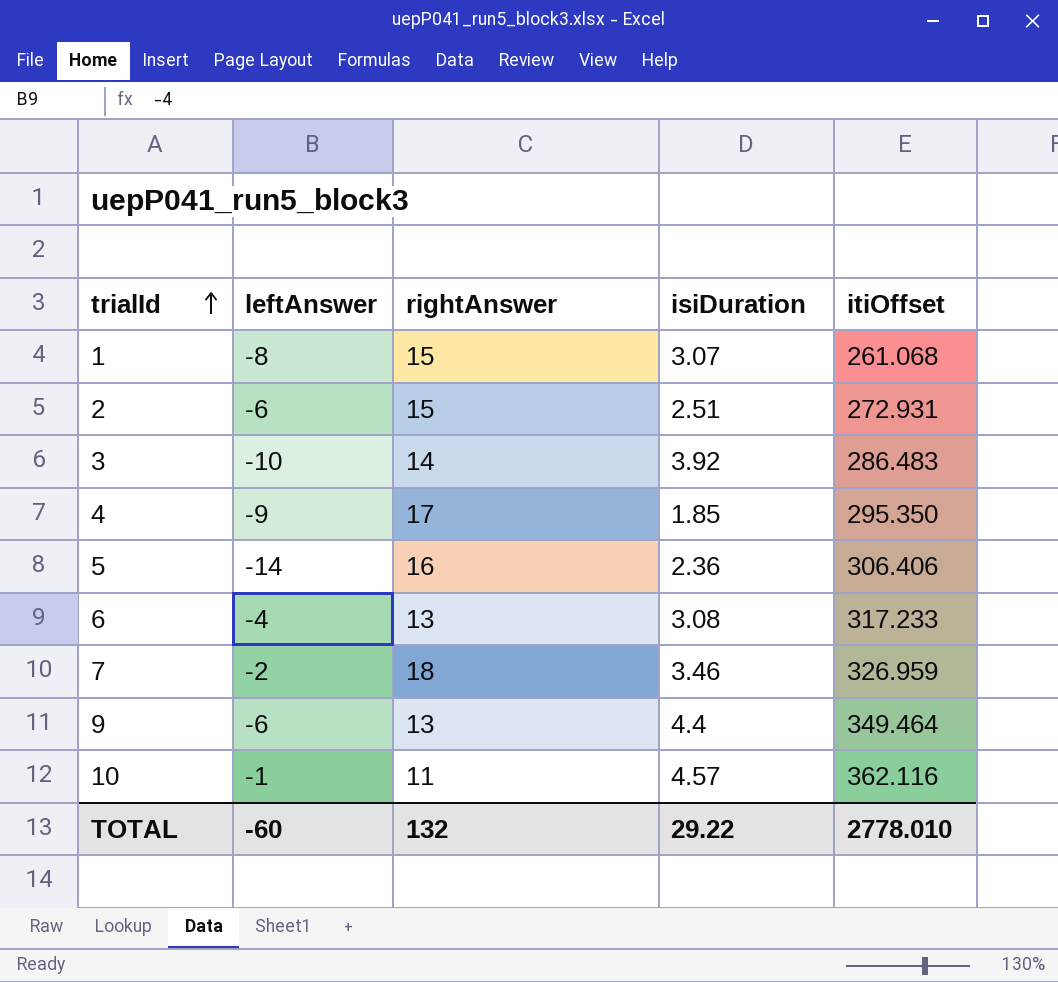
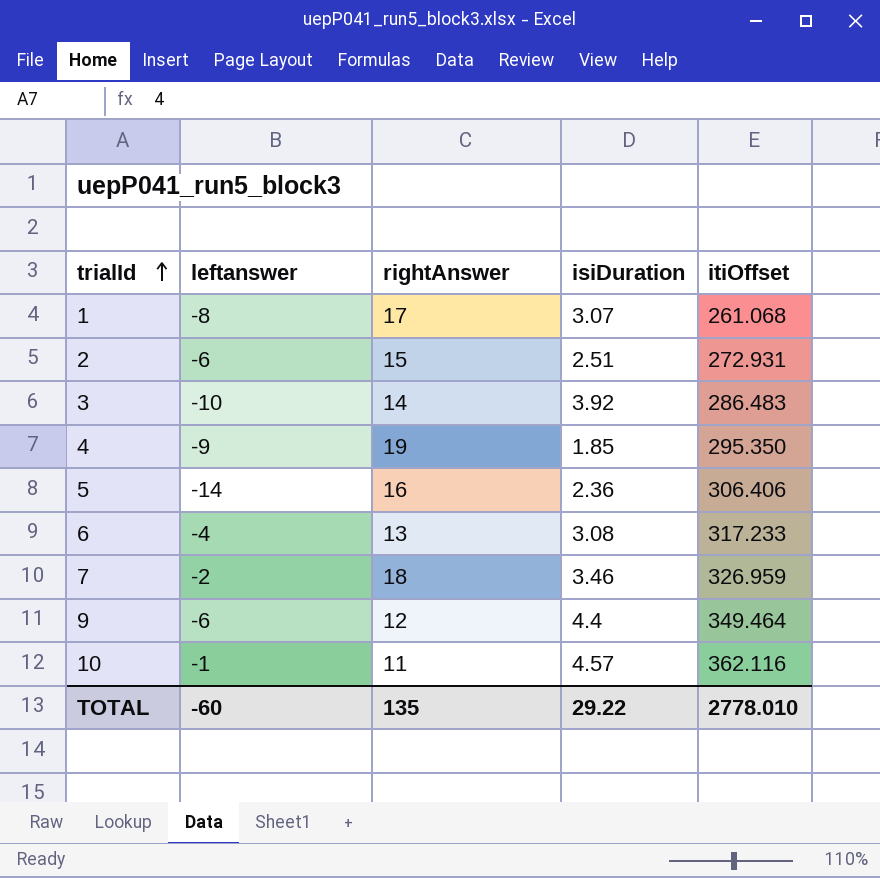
column name: leftAnswer -> leftanswer
1 | rightAnswer: 15 -> 17
4 | rightAnswer: 17 -> 19
9 | rightAnswer: 13 -> 12
TOTAL | rightAnswer: 132 -> 135

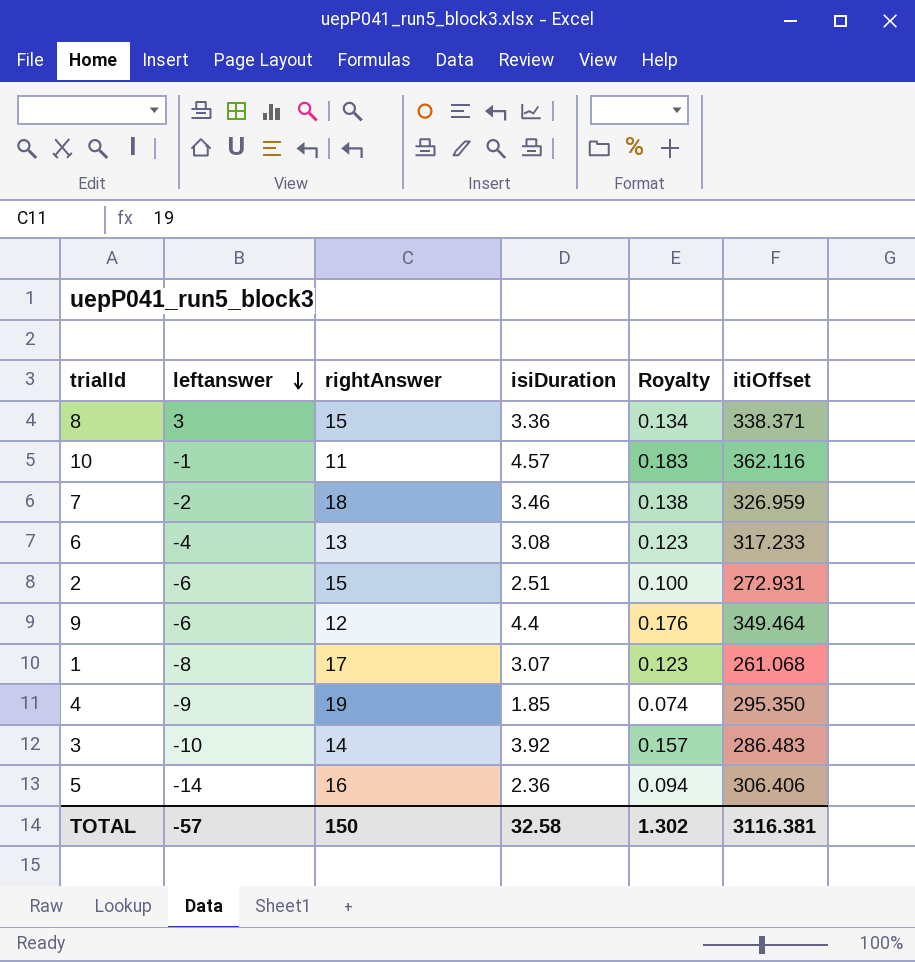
row order: trialId ascending -> leftanswer descending
column Royalty | formula: none -> [isiDuration] * 0.04
row 8: none -> 3 | 15 | 3.36 | 0.134 | 338.371
TOTAL | leftanswer: -60 -> -57
TOTAL | rightAnswer: 135 -> 150
TOTAL | isiDuration: 29.22 -> 32.58
TOTAL | itiOffset: 2778.010 -> 3116.381

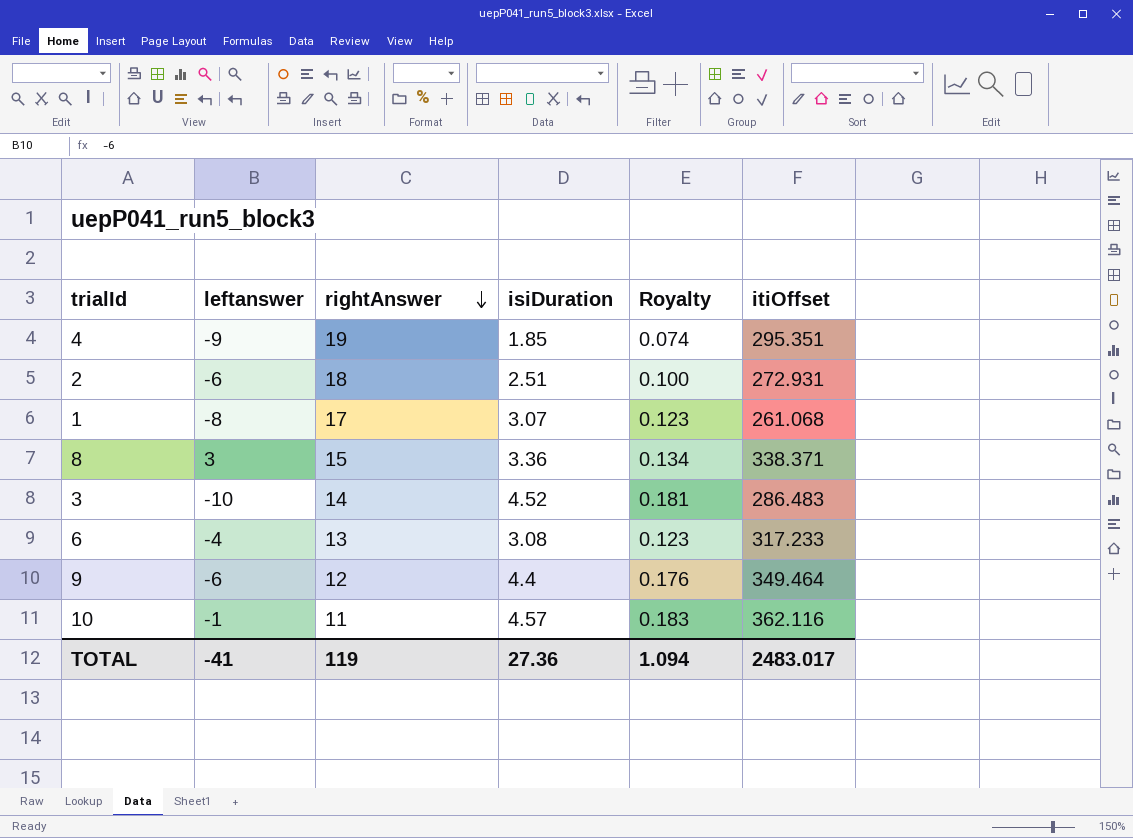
row order: leftanswer descending -> rightAnswer descending
row 7: -2 | 18 | 3.46 | 0.138 | 326.959 -> none
row 5: -14 | 16 | 2.36 | 0.094 | 306.406 -> none
4 | itiOffset: 295.350 -> 295.351
2 | rightAnswer: 15 -> 18
3 | isiDuration: 3.92 -> 4.52
3 | Royalty: 0.157 -> 0.181
TOTAL | leftanswer: -57 -> -41
TOTAL | rightAnswer: 150 -> 119
TOTAL | isiDuration: 32.58 -> 27.36
TOTAL | Royalty: 1.302 -> 1.094
TOTAL | itiOffset: 3116.381 -> 2483.017

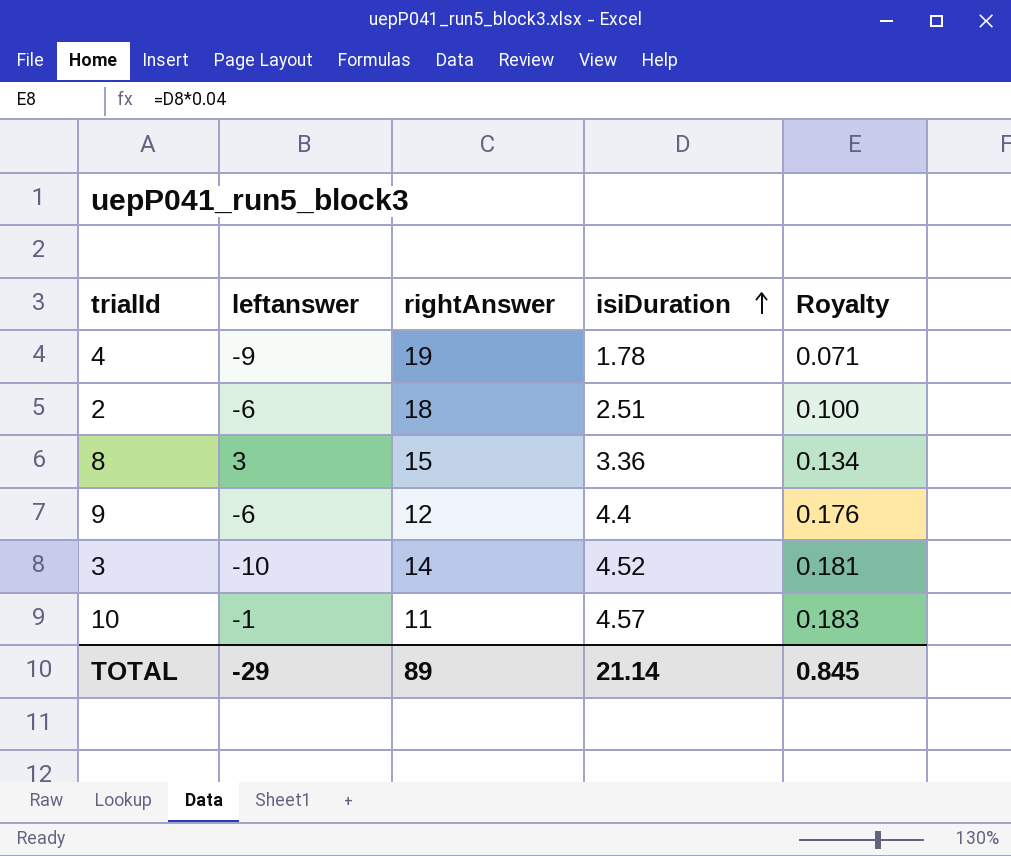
row order: rightAnswer descending -> isiDuration ascending
column itiOffset | position: 6 -> none
row 1: -8 | 17 | 3.07 | 0.123 | 261.068 -> none
row 6: -4 | 13 | 3.08 | 0.123 | 317.233 -> none
4 | isiDuration: 1.85 -> 1.78
4 | Royalty: 0.074 -> 0.071
TOTAL | leftanswer: -41 -> -29
TOTAL | rightAnswer: 119 -> 89
TOTAL | isiDuration: 27.36 -> 21.14
TOTAL | Royalty: 1.094 -> 0.845

